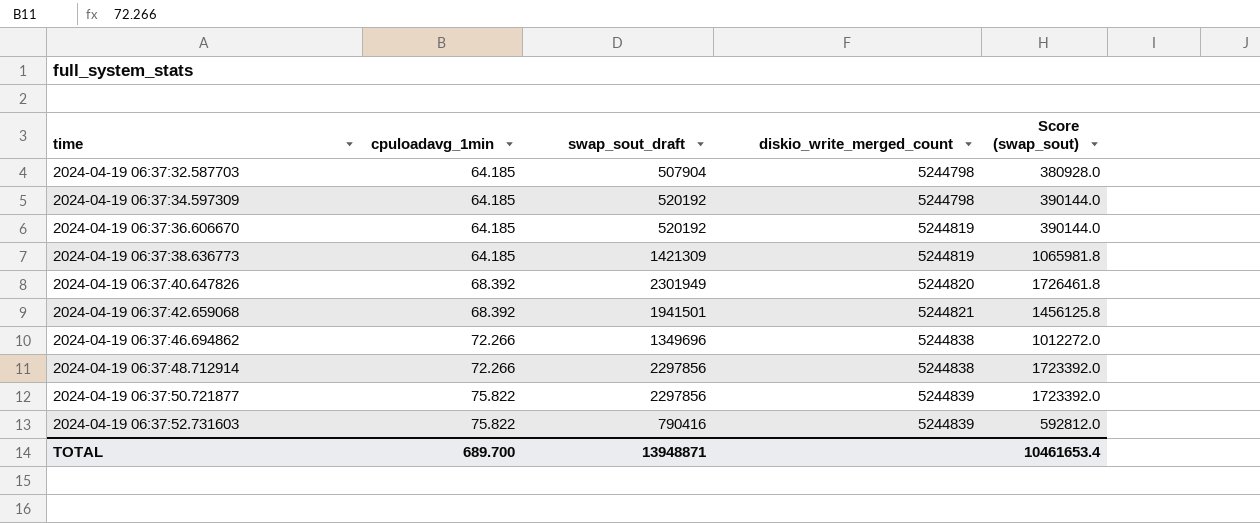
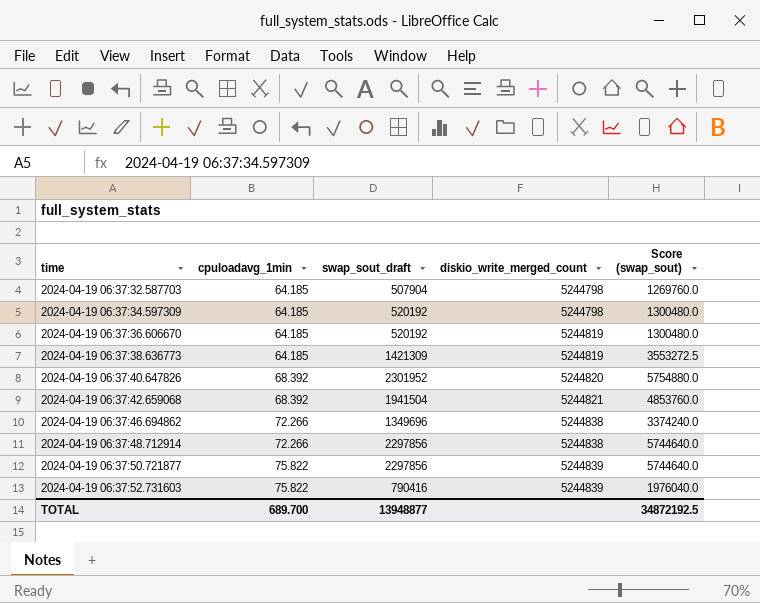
column Score (swap_sout) | formula: [swap_sout_draft] * 0.75 -> [swap_sout_draft] * 2.5
2024-04-19 06:37:40.647826 | swap_sout_draft: 2301949 -> 2301952
2024-04-19 06:37:42.659068 | swap_sout_draft: 1941501 -> 1941504
TOTAL | swap_sout_draft: 13948871 -> 13948877
TOTAL | Score (swap_sout): 10461653.4 -> 34872192.5

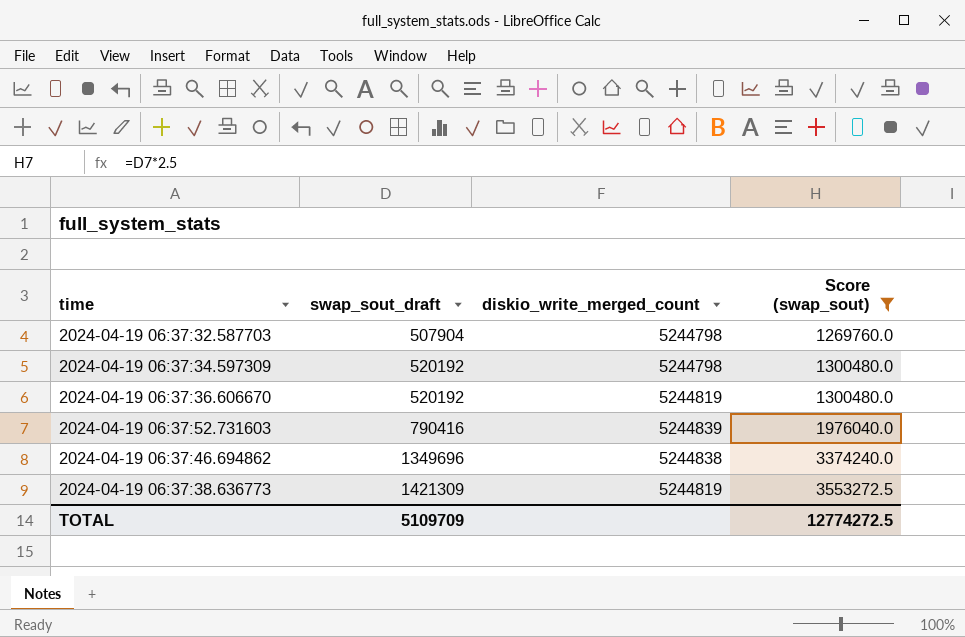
filter: none -> Score (swap_sout) <= 3553272.5
row order: time ascending -> swap_sout_draft ascending
column cpuloadavg_1min | position: 2 -> none
TOTAL | swap_sout_draft: 13948877 -> 5109709
TOTAL | Score (swap_sout): 34872192.5 -> 12774272.5

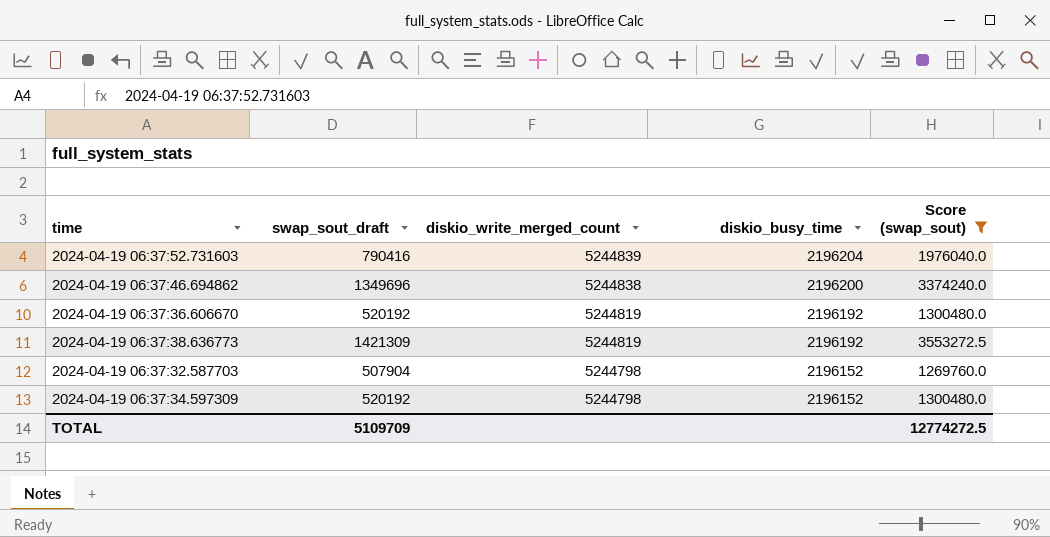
row order: swap_sout_draft ascending -> diskio_write_merged_count descending
column diskio_busy_time | position: none -> 4

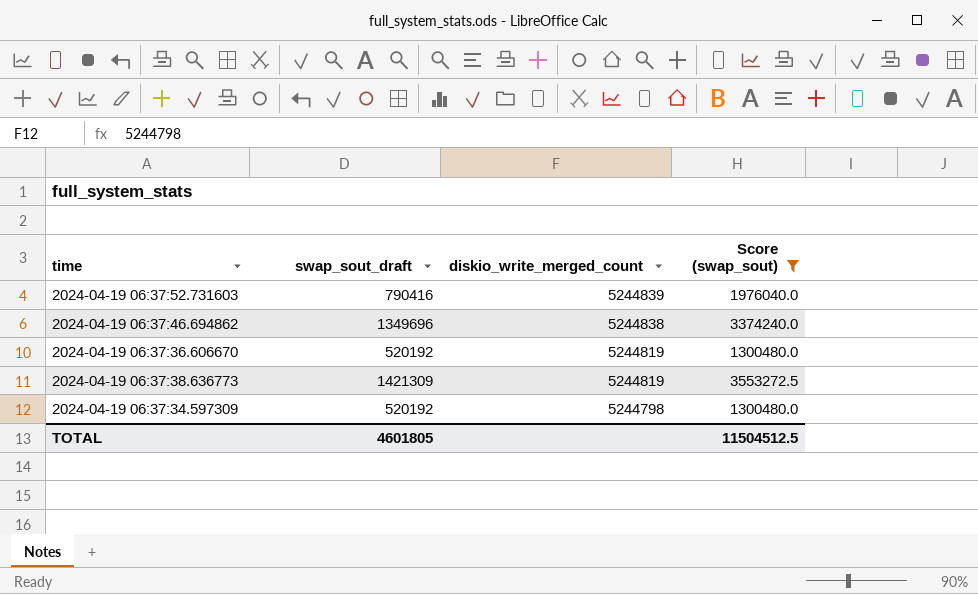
column diskio_busy_time | position: 4 -> none
row 2024-04-19 06:37:32.587703: 507904 | 5244798 | 2196152 | 1269760.0 -> none
TOTAL | swap_sout_draft: 5109709 -> 4601805
TOTAL | Score (swap_sout): 12774272.5 -> 11504512.5

